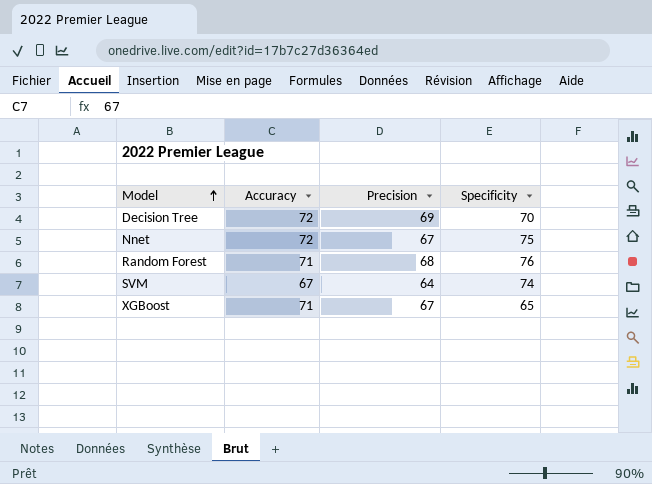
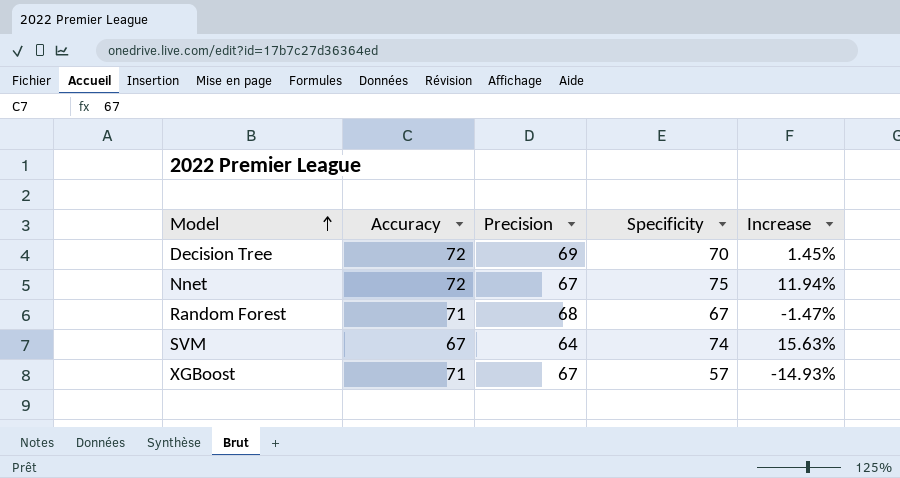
column Increase | formula: none -> ([Specificity] - [Precision]) / [Precision]
Random Forest | Specificity: 76 -> 67
XGBoost | Specificity: 65 -> 57

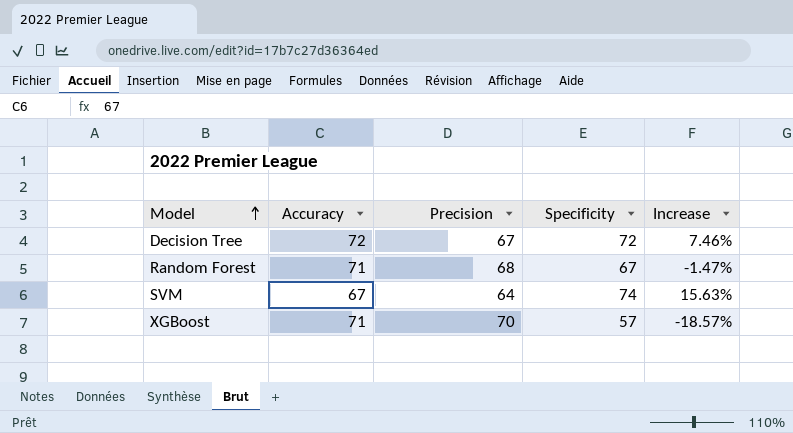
row Nnet: 72 | 67 | 75 | 11.94% -> none
Decision Tree | Precision: 69 -> 67
Decision Tree | Specificity: 70 -> 72
Decision Tree | Increase: 1.45% -> 7.46%
XGBoost | Precision: 67 -> 70
XGBoost | Increase: -14.93% -> -18.57%

